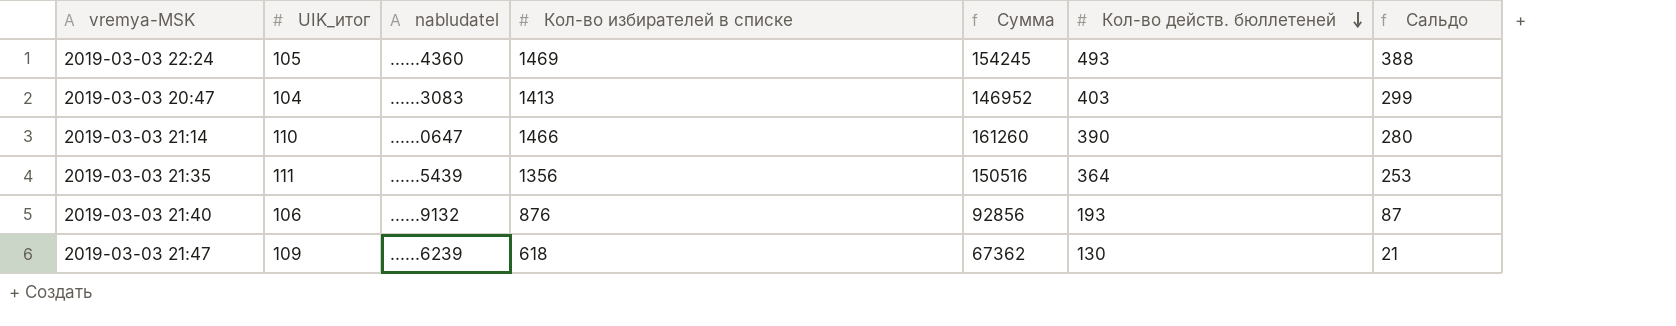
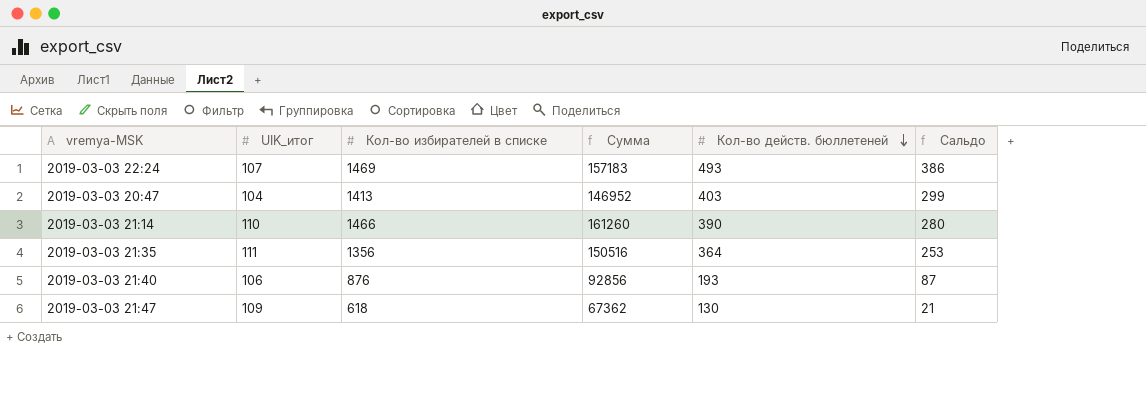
column nabludatel | position: 3 -> none
2019-03-03 22:24 | UIK_итог: 105 -> 107
2019-03-03 22:24 | Сумма: 154245 -> 157183
2019-03-03 22:24 | Сальдо: 388 -> 386

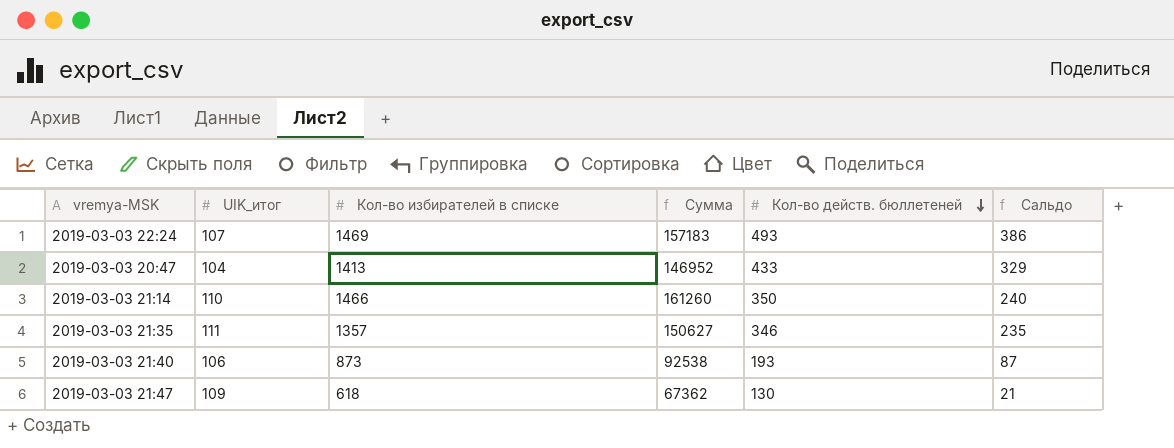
2019-03-03 20:47 | Кол-во действ. бюллетеней: 403 -> 433
2019-03-03 20:47 | Сальдо: 299 -> 329
2019-03-03 21:14 | Кол-во действ. бюллетеней: 390 -> 350
2019-03-03 21:14 | Сальдо: 280 -> 240
2019-03-03 21:35 | Кол-во избирателей в списке: 1356 -> 1357
2019-03-03 21:35 | Сумма: 150516 -> 150627
2019-03-03 21:35 | Кол-во действ. бюллетеней: 364 -> 346
2019-03-03 21:35 | Сальдо: 253 -> 235
2019-03-03 21:40 | Кол-во избирателей в списке: 876 -> 873
2019-03-03 21:40 | Сумма: 92856 -> 92538

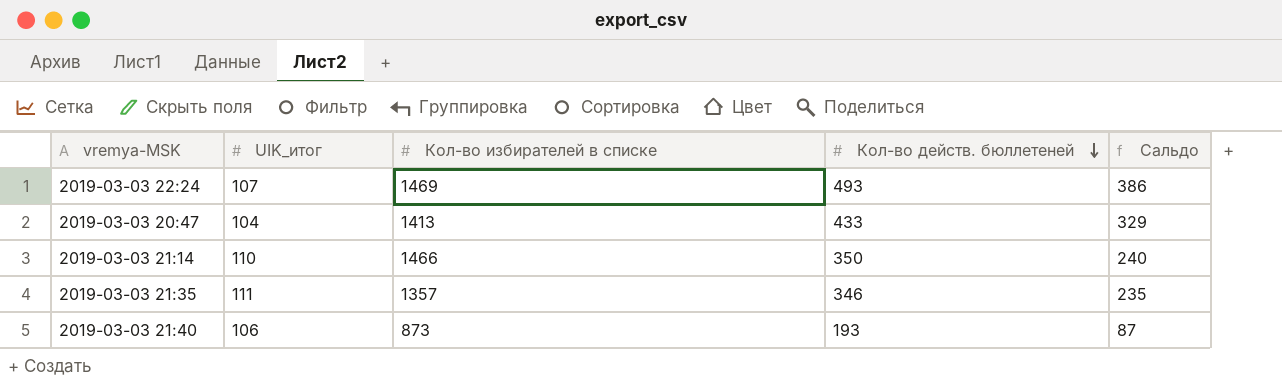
column Сумма | formula: [UIK_итог] * [Кол-во избирателей в списке] -> none
row 2019-03-03 21:47: 109 | 618 | 67362 | 130 | 21 -> none

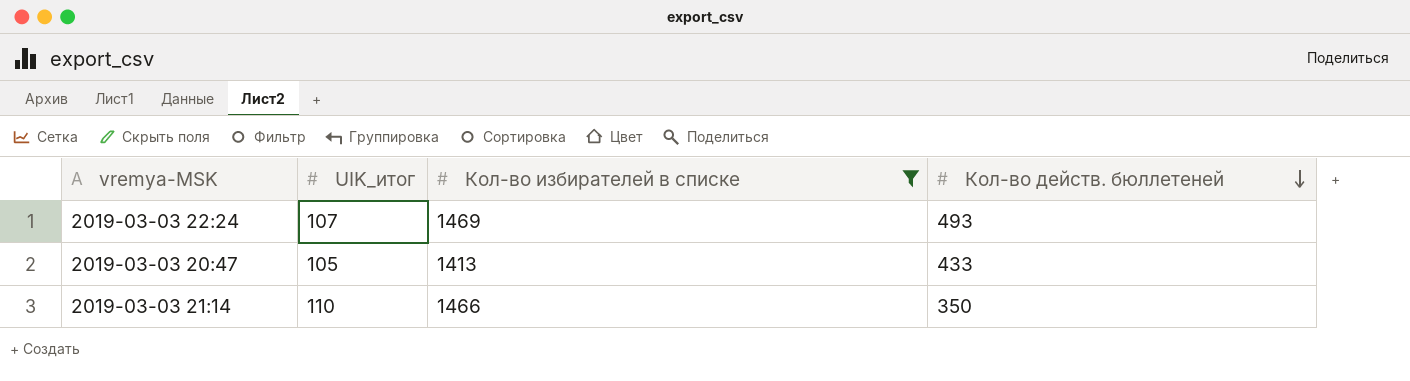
filter: none -> Кол-во избирателей в списке >= 1413
column Сальдо | formula: [Кол-во действ. бюллетеней] - [UIK_итог] -> none
2019-03-03 20:47 | UIK_итог: 104 -> 105

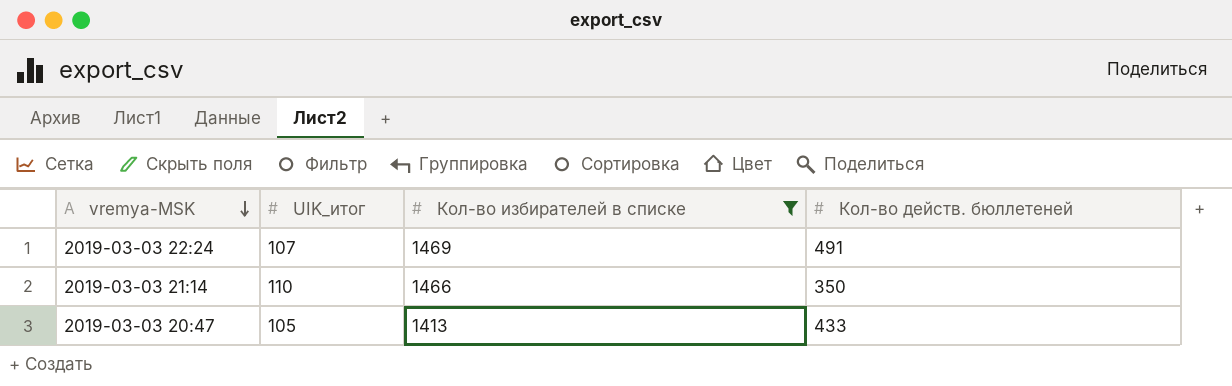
row order: Кол-во действ. бюллетеней descending -> vremya-MSK descending
2019-03-03 22:24 | Кол-во действ. бюллетеней: 493 -> 491

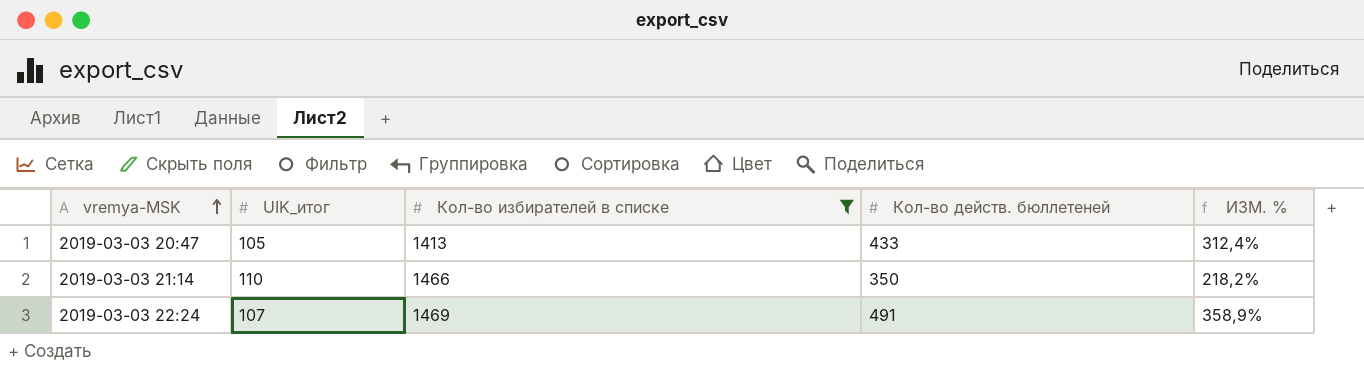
row order: vremya-MSK descending -> vremya-MSK ascending
column ИЗМ. % | formula: none -> ([Кол-во действ. бюллетеней] - [UIK_итог]) / [UIK_итог]

